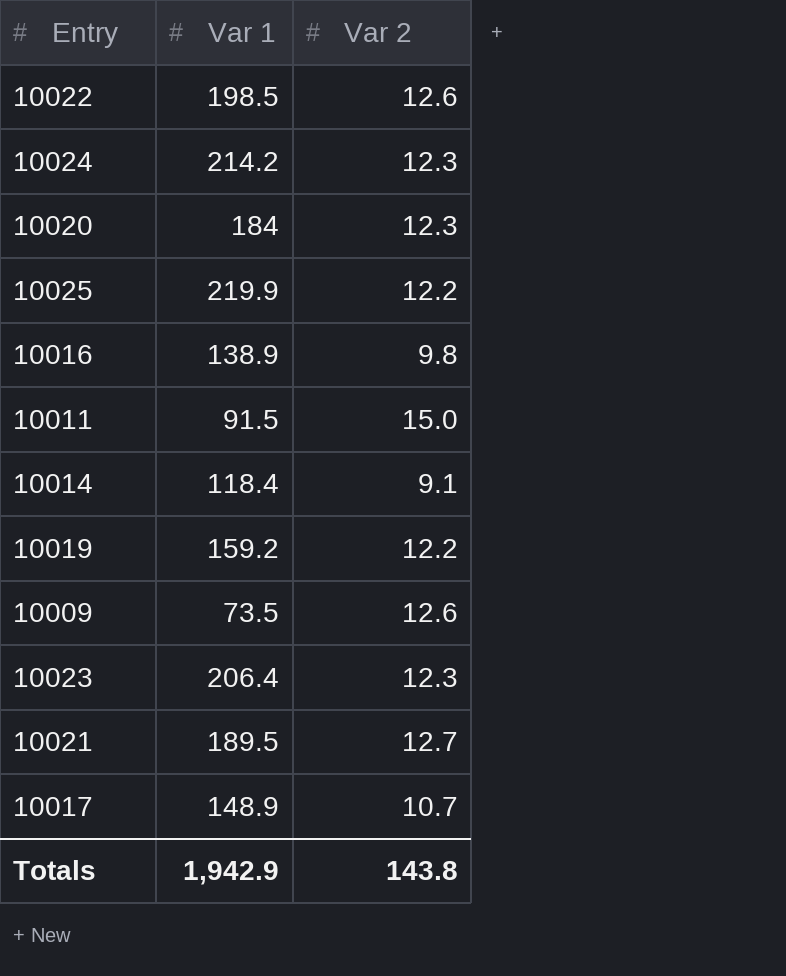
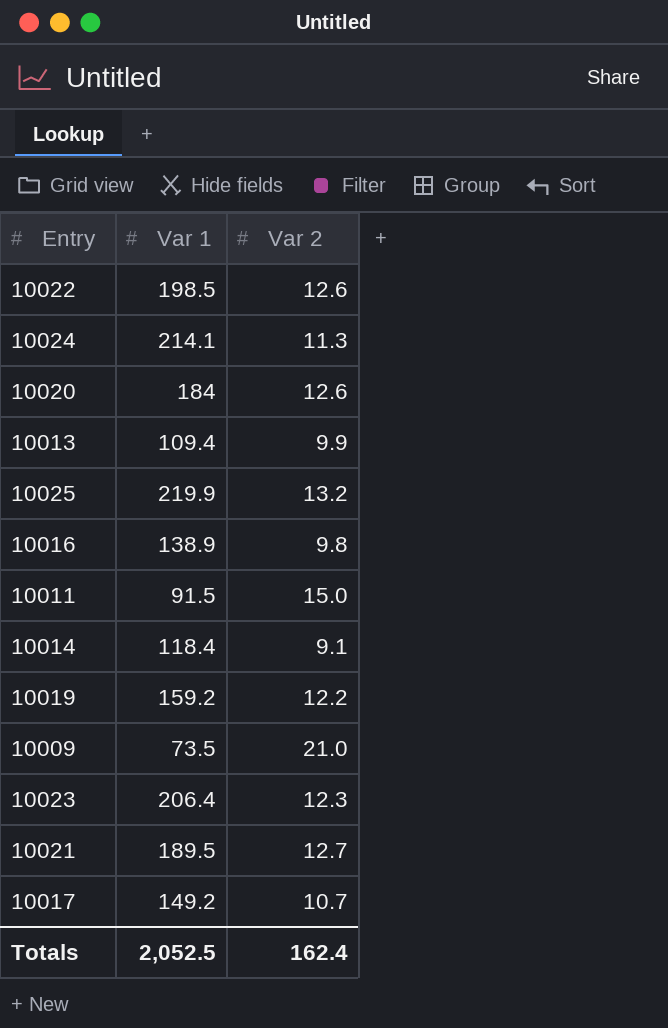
10024 | Var 1: 214.2 -> 214.1
10024 | Var 2: 12.3 -> 11.3
10020 | Var 2: 12.3 -> 12.6
row 10013: none -> 109.4 | 9.9
10025 | Var 2: 12.2 -> 13.2
10009 | Var 2: 12.6 -> 21.0
10017 | Var 1: 148.9 -> 149.2
Totals | Var 1: 1,942.9 -> 2,052.5
Totals | Var 2: 143.8 -> 162.4

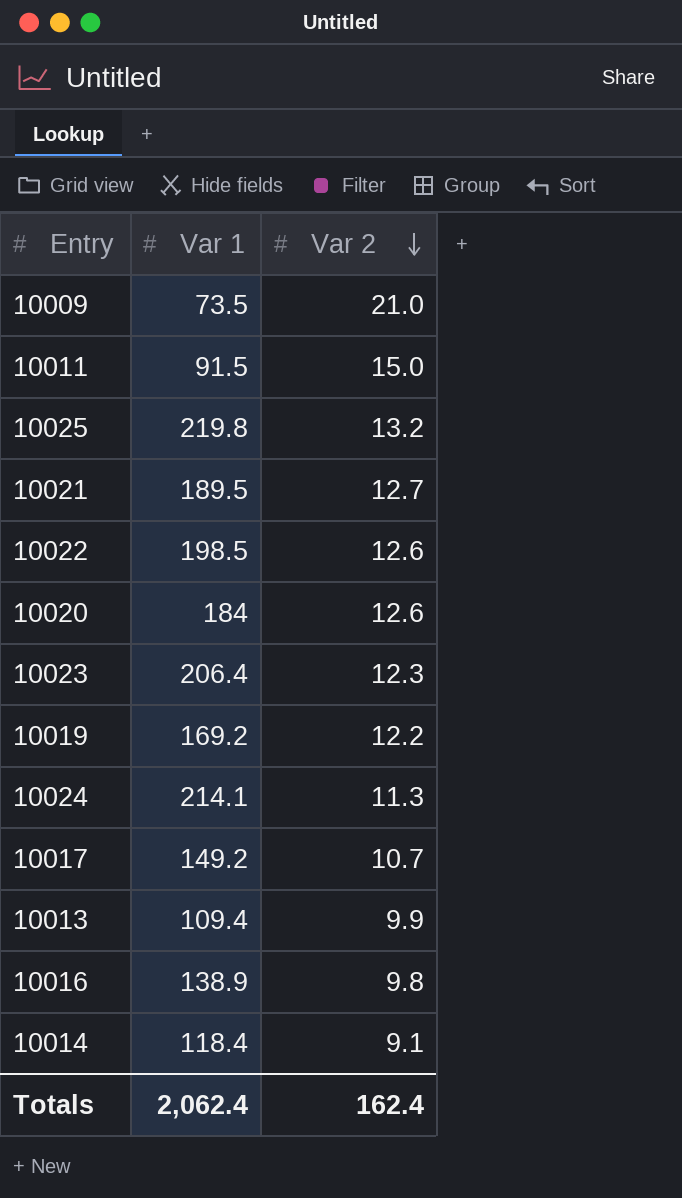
row order: none -> Var 2 descending
10025 | Var 1: 219.9 -> 219.8
10019 | Var 1: 159.2 -> 169.2
Totals | Var 1: 2,052.5 -> 2,062.4

